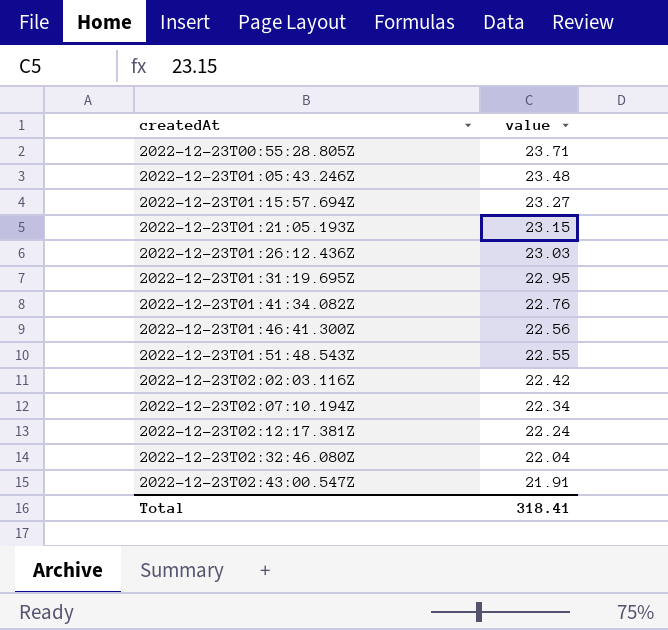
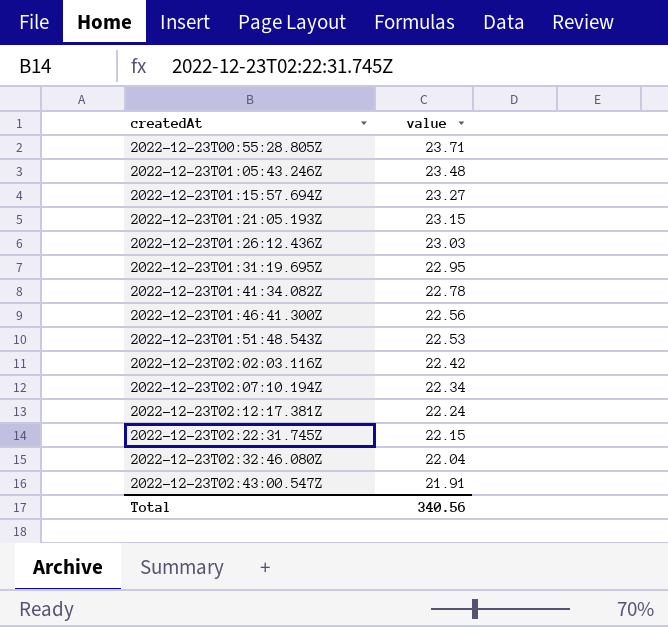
2022-12-23T01:41:34.082Z | value: 22.76 -> 22.78
2022-12-23T01:51:48.543Z | value: 22.55 -> 22.53
row 2022-12-23T02:22:31.745Z: none -> 22.15
Total | value: 318.41 -> 340.56

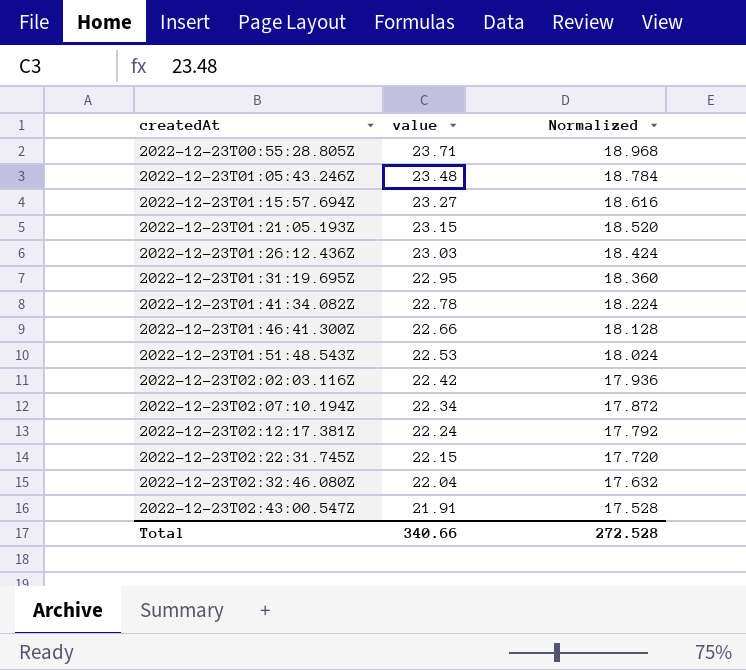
column Normalized | formula: none -> [value] * 0.8
2022-12-23T01:46:41.300Z | value: 22.56 -> 22.66
Total | value: 340.56 -> 340.66

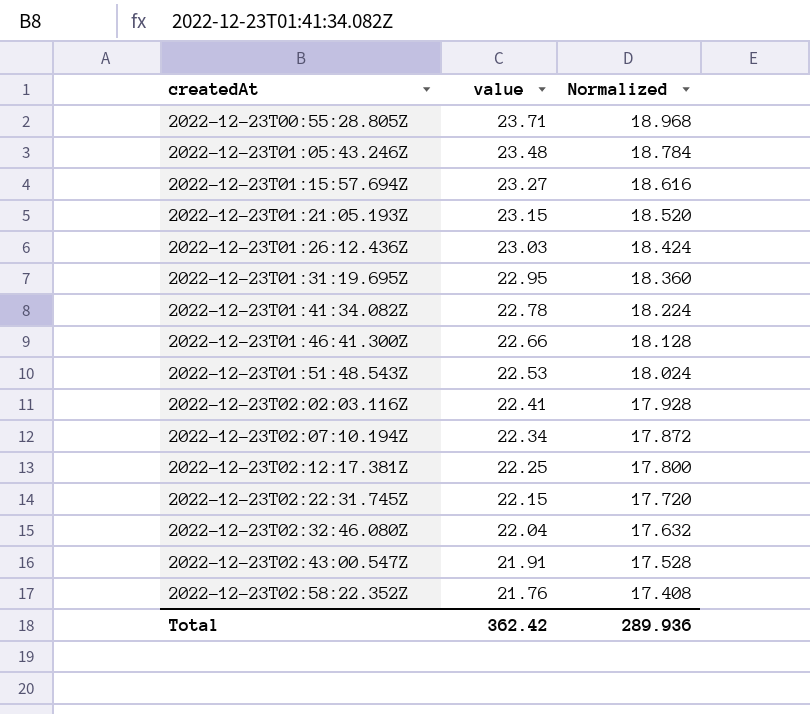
2022-12-23T02:02:03.116Z | value: 22.42 -> 22.41
2022-12-23T02:02:03.116Z | Normalized: 17.936 -> 17.928
2022-12-23T02:12:17.381Z | value: 22.24 -> 22.25
2022-12-23T02:12:17.381Z | Normalized: 17.792 -> 17.800
row 2022-12-23T02:58:22.352Z: none -> 21.76 | 17.408
Total | value: 340.66 -> 362.42
Total | Normalized: 272.528 -> 289.936

